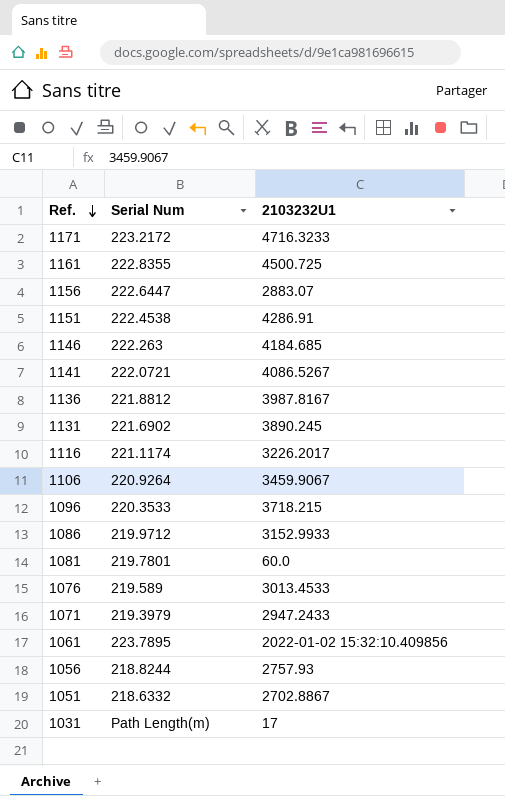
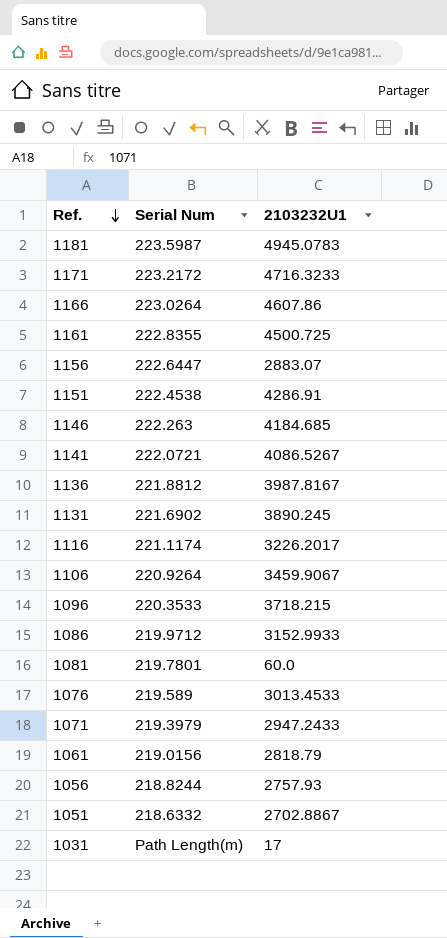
row 1181: none -> 223.5987 | 4945.0783
row 1166: none -> 223.0264 | 4607.86
1061 | Serial Num: 223.7895 -> 219.0156
1061 | 2103232U1: 2022-01-02 15:32:10.409856 -> 2818.79

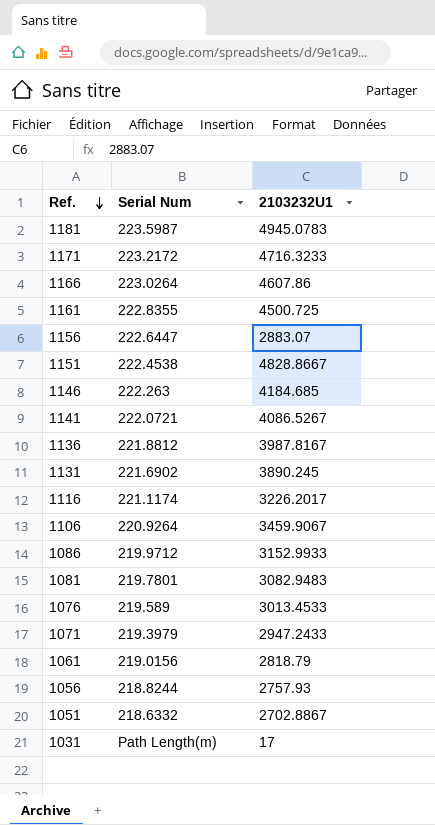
row 1096: 220.3533 | 3718.215 -> none
1151 | 2103232U1: 4286.91 -> 4828.8667
1081 | 2103232U1: 60.0 -> 3082.9483

